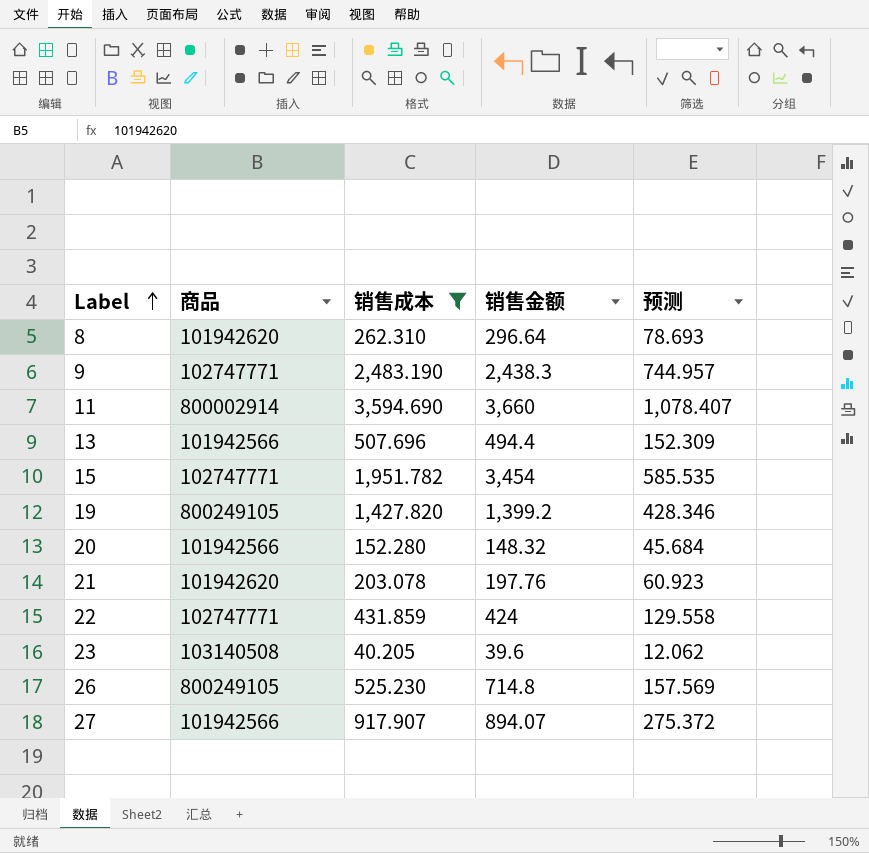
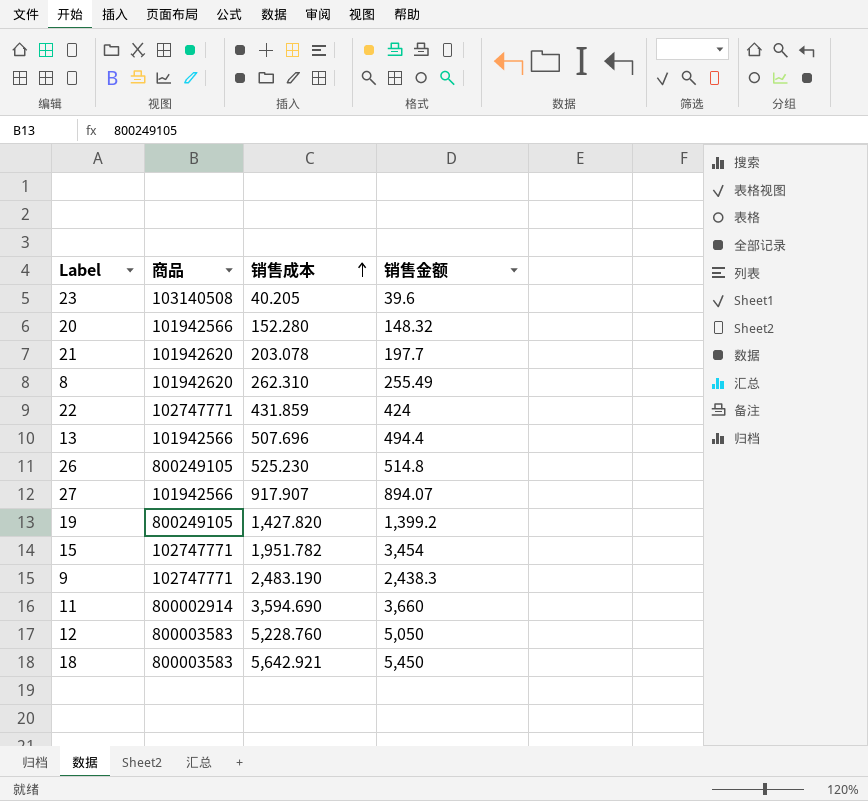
filter: 销售成本 <= 3,594.690 -> none
row order: Label ascending -> 销售成本 ascending
column 预测 | formula: [销售成本] * 0.3 -> none
21 | 销售金额: 197.76 -> 197.7
8 | 销售金额: 296.64 -> 255.49
26 | 销售金额: 714.8 -> 514.8

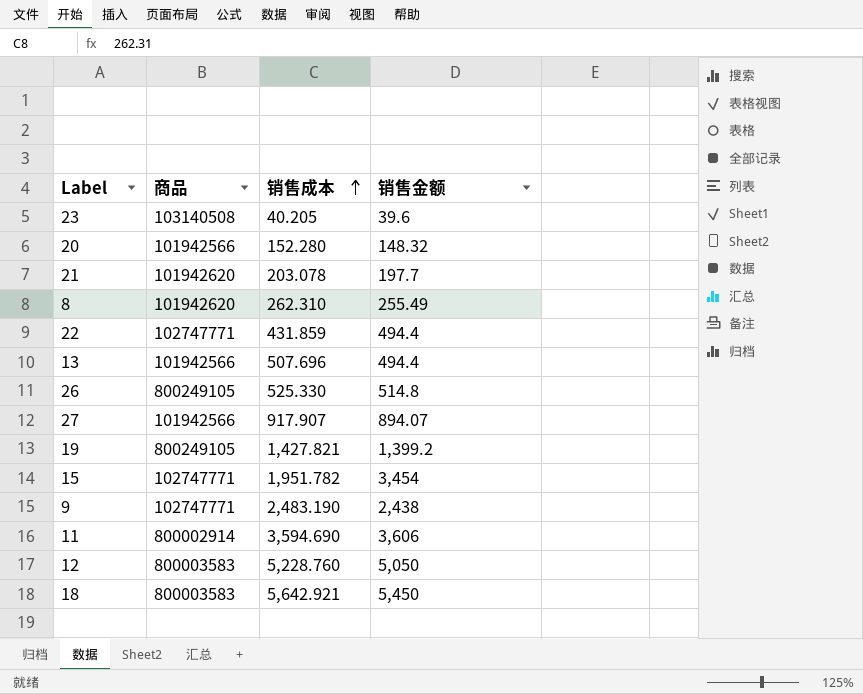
22 | 销售金额: 424 -> 494.4
26 | 销售成本: 525.230 -> 525.330
19 | 销售成本: 1,427.820 -> 1,427.821
9 | 销售金额: 2,438.3 -> 2,438
11 | 销售金额: 3,660 -> 3,606

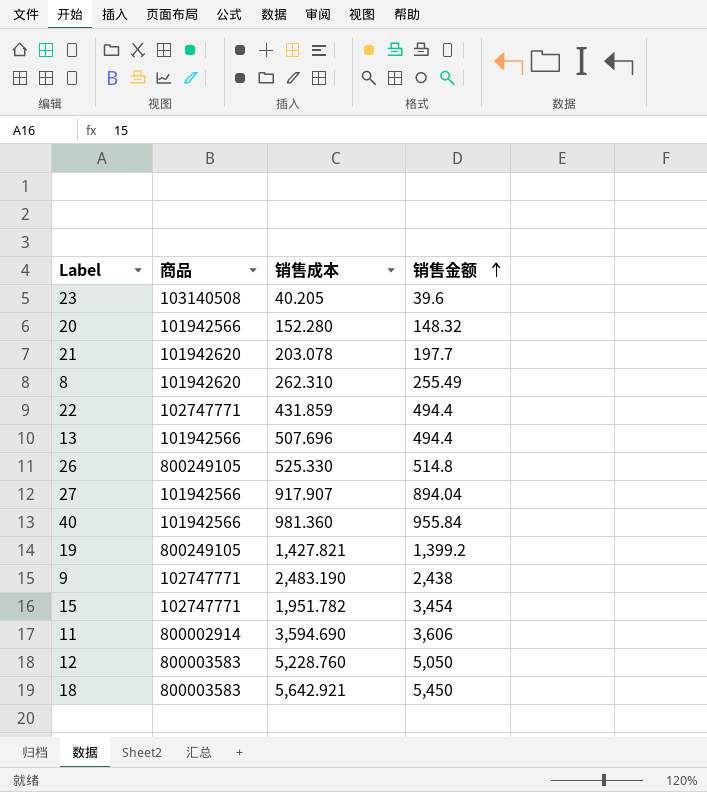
row order: 销售成本 ascending -> 销售金额 ascending
27 | 销售金额: 894.07 -> 894.04
row 40: none -> 101942566 | 981.360 | 955.84

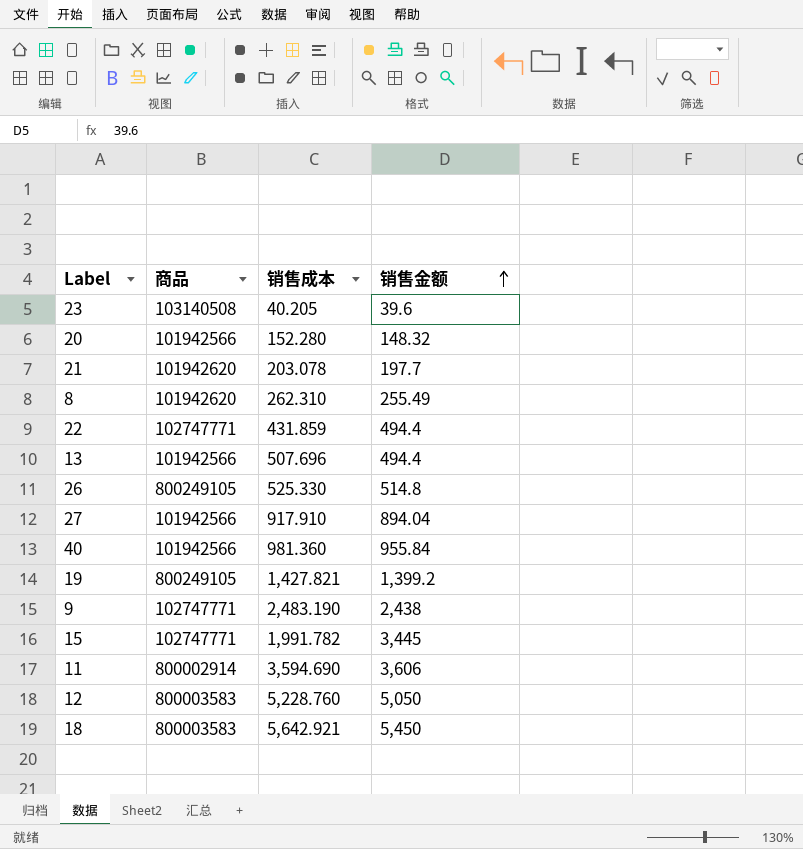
27 | 销售成本: 917.907 -> 917.910
15 | 销售成本: 1,951.782 -> 1,991.782
15 | 销售金额: 3,454 -> 3,445

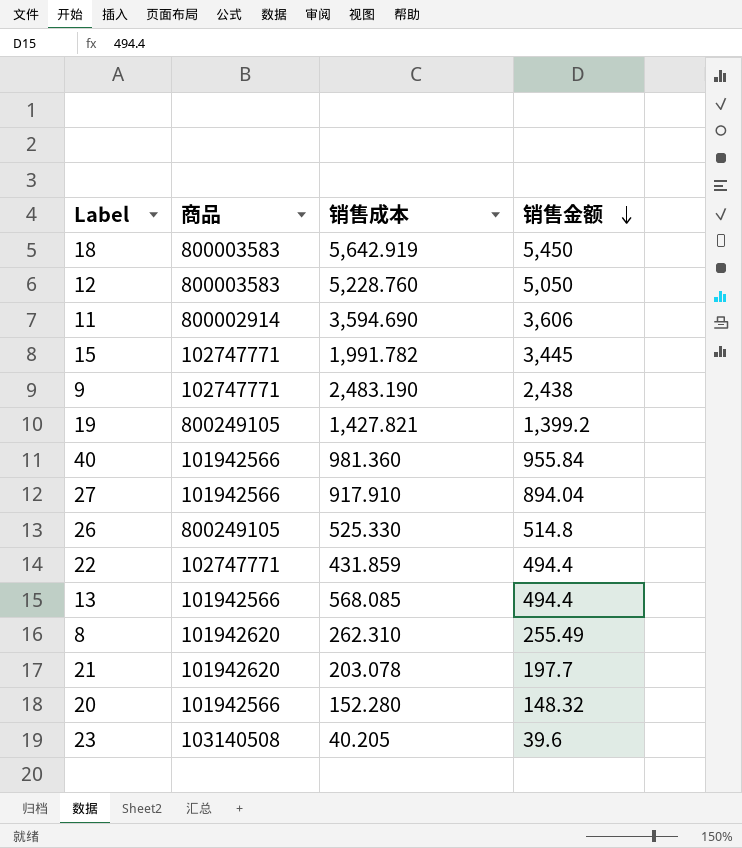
row order: 销售金额 ascending -> 销售金额 descending
18 | 销售成本: 5,642.921 -> 5,642.919
13 | 销售成本: 507.696 -> 568.085

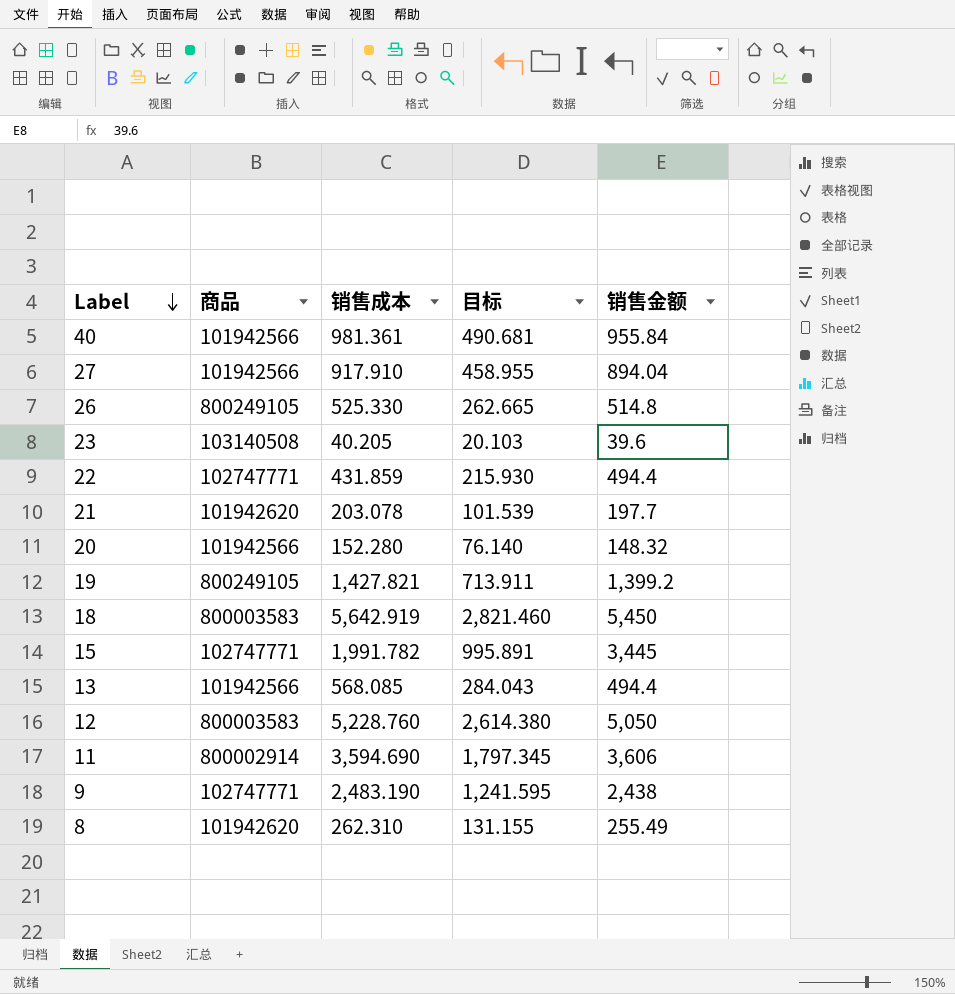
row order: 销售金额 descending -> Label descending
column 目标 | formula: none -> [销售成本] * 0.5
40 | 销售成本: 981.360 -> 981.361

